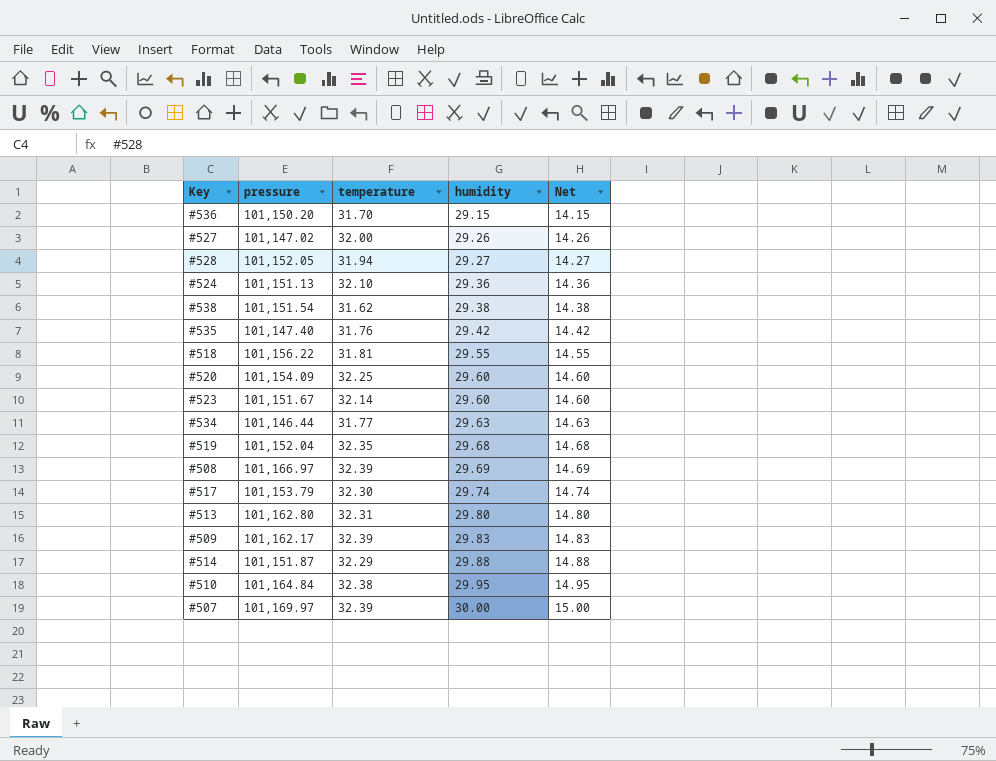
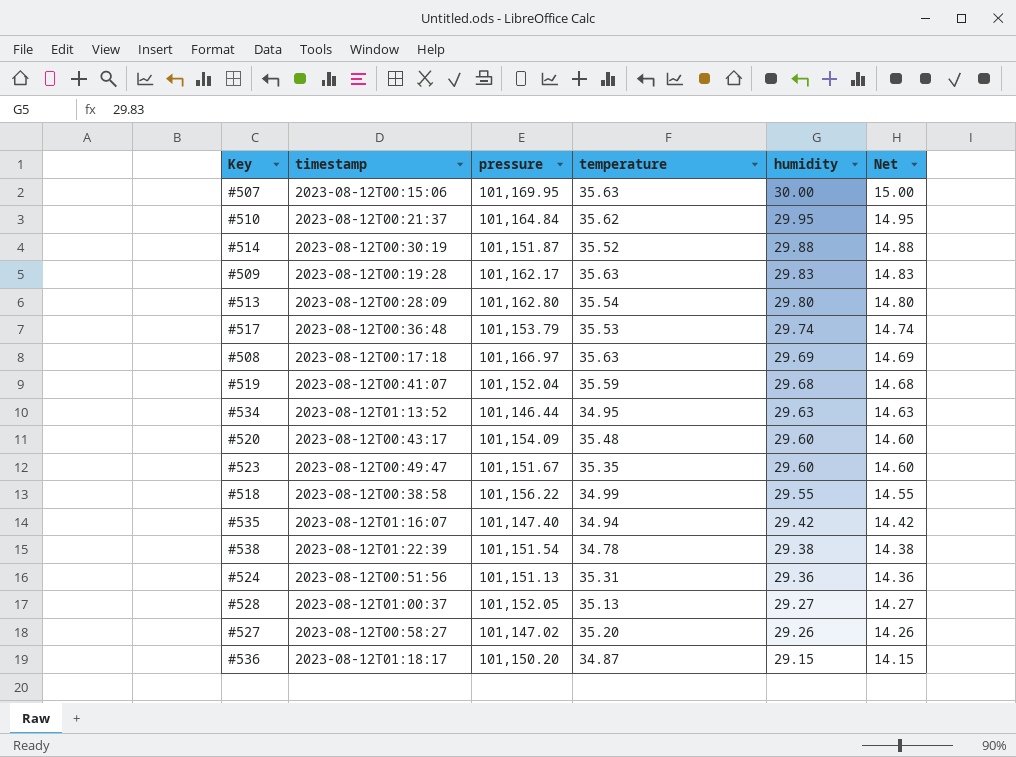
row order: humidity ascending -> humidity descending
column timestamp | position: none -> 2
#507 | pressure: 101,169.97 -> 101,169.95
#507 | temperature: 32.39 -> 35.63
#510 | temperature: 32.38 -> 35.62
#514 | temperature: 32.29 -> 35.52
#509 | temperature: 32.39 -> 35.63
#513 | temperature: 32.31 -> 35.54
#517 | temperature: 32.30 -> 35.53
#508 | temperature: 32.39 -> 35.63
#519 | temperature: 32.35 -> 35.59
#534 | temperature: 31.77 -> 34.95
#520 | temperature: 32.25 -> 35.48
#523 | temperature: 32.14 -> 35.35
#518 | temperature: 31.81 -> 34.99
#535 | temperature: 31.76 -> 34.94
#538 | temperature: 31.62 -> 34.78
#524 | temperature: 32.10 -> 35.31
#528 | temperature: 31.94 -> 35.13
#527 | temperature: 32.00 -> 35.20
#536 | temperature: 31.70 -> 34.87

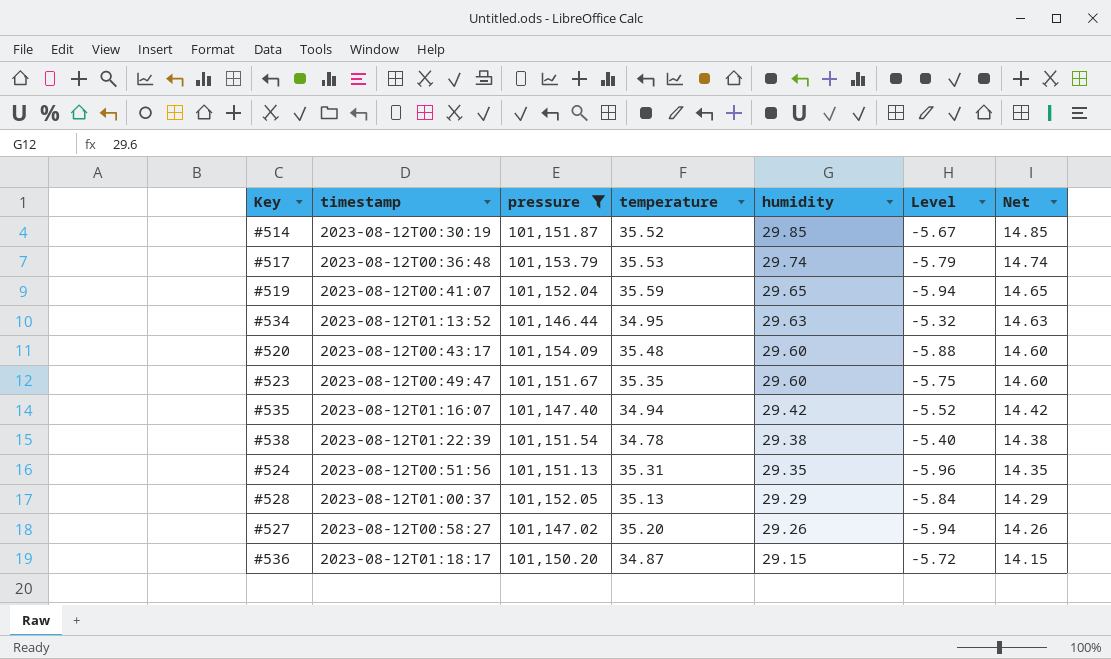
filter: none -> pressure <= 101,154.09
column Level | formula: none -> [humidity] - [temperature]
#514 | humidity: 29.88 -> 29.85
#514 | Net: 14.88 -> 14.85
#519 | humidity: 29.68 -> 29.65
#519 | Net: 14.68 -> 14.65
#524 | humidity: 29.36 -> 29.35
#524 | Net: 14.36 -> 14.35
#528 | humidity: 29.27 -> 29.29
#528 | Net: 14.27 -> 14.29

